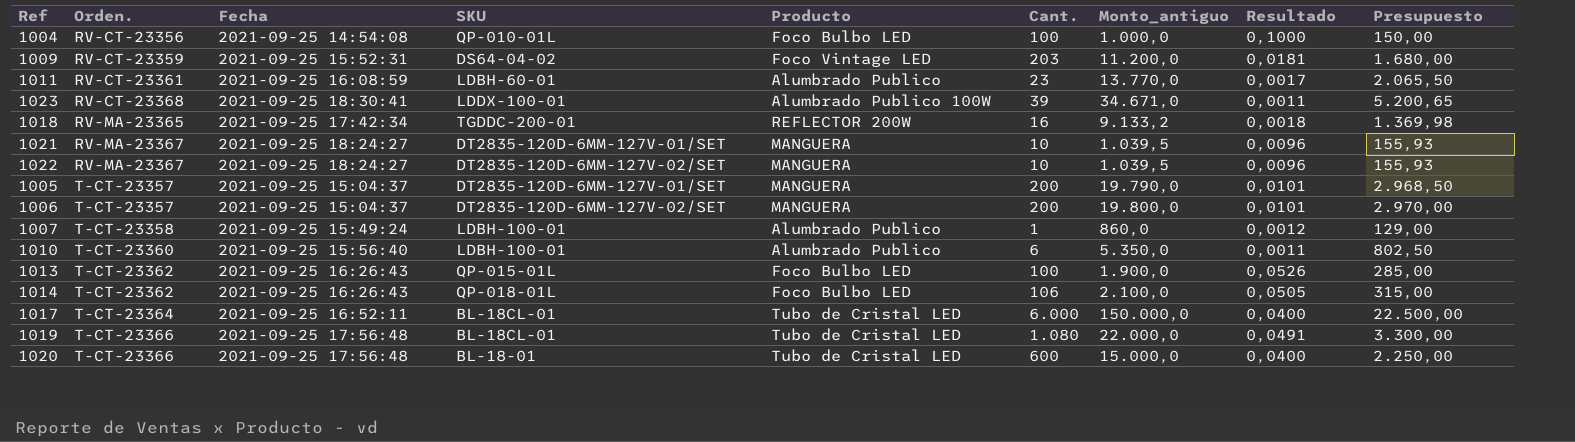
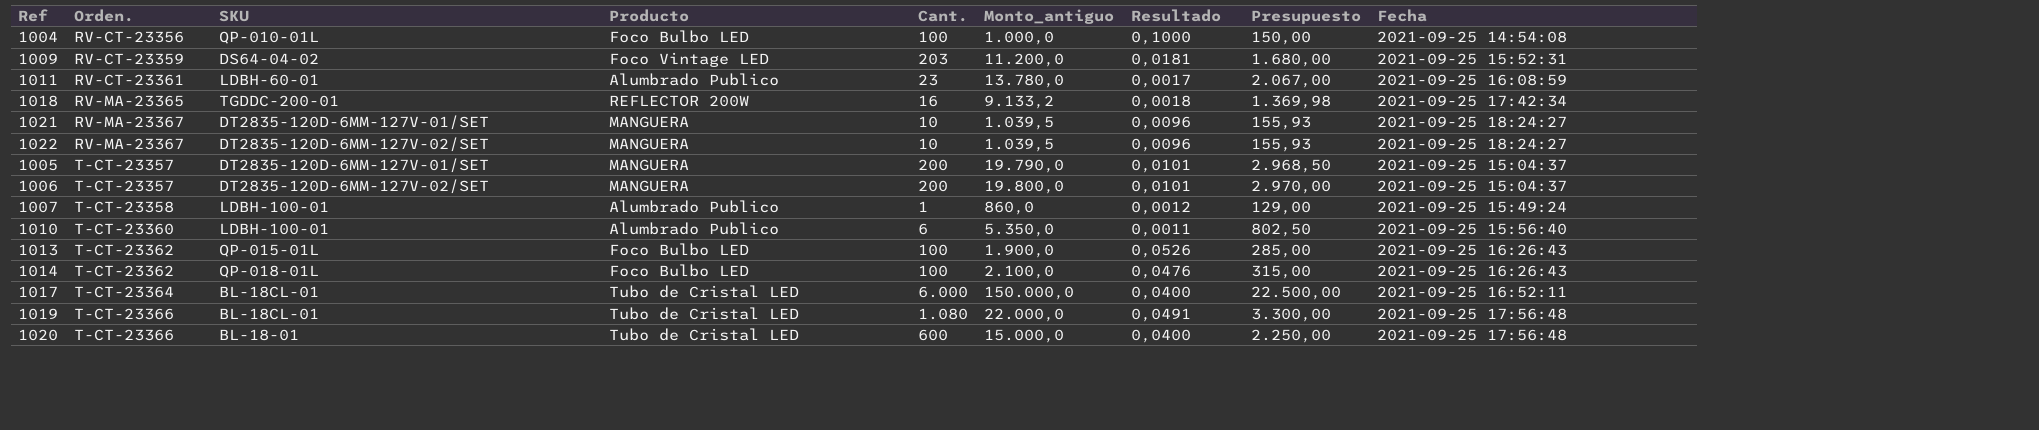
column Fecha | position: 3 -> 9
row 1023: RV-CT-23368 | 2021-09-25 18:30:41 | LDDX-100-01 | Alumbrado Publico 100W | 39 | 34.671,0 | 0,0011 | 5.200,65 -> none
1011 | Monto_antiguo: 13.770,0 -> 13.780,0
1011 | Presupuesto: 2.065,50 -> 2.067,00
1014 | Cant.: 106 -> 100
1014 | Resultado: 0,0505 -> 0,0476

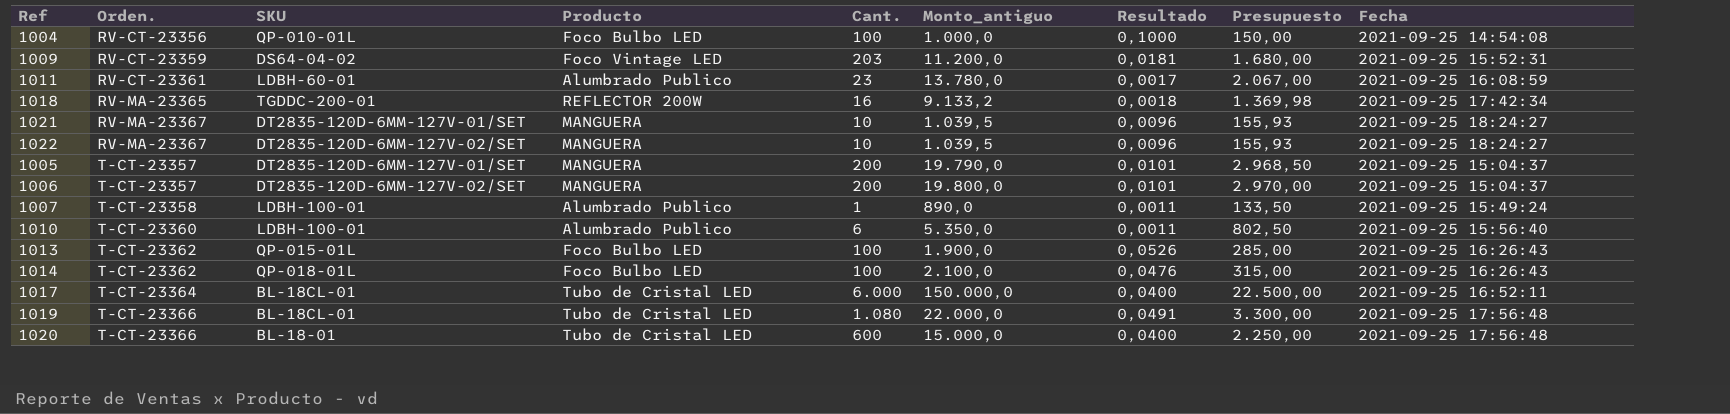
1007 | Monto_antiguo: 860,0 -> 890,0
1007 | Resultado: 0,0012 -> 0,0011
1007 | Presupuesto: 129,00 -> 133,50

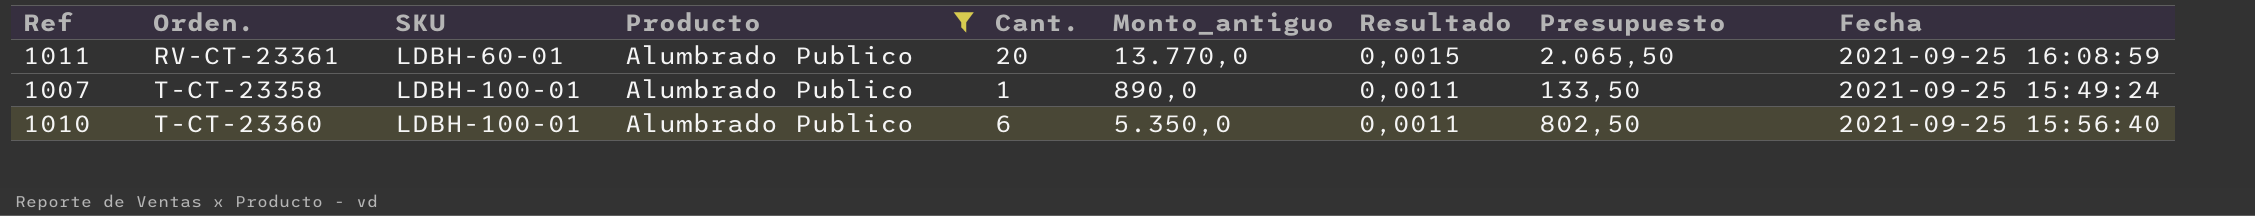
filter: none -> Producto = Alumbrado Publico
1011 | Cant.: 23 -> 20
1011 | Monto_antiguo: 13.780,0 -> 13.770,0
1011 | Resultado: 0,0017 -> 0,0015
1011 | Presupuesto: 2.067,00 -> 2.065,50

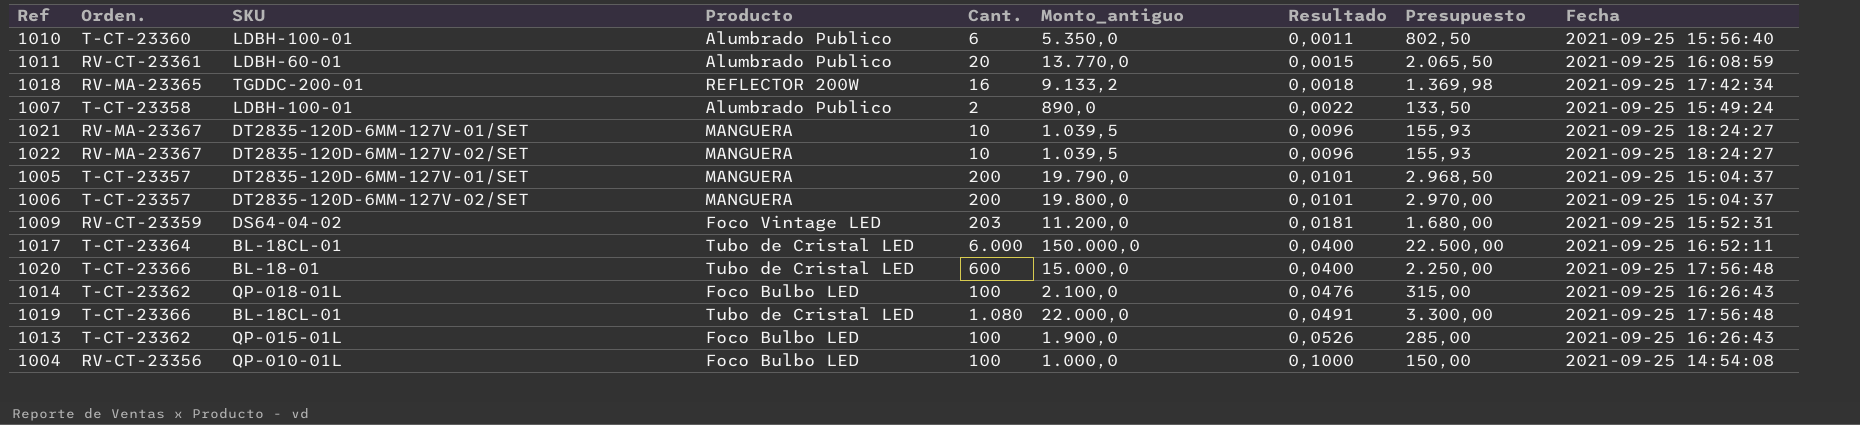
filter: Producto = Alumbrado Publico -> none
row order: Orden. ascending -> Resultado ascending
1007 | Cant.: 1 -> 2
1007 | Resultado: 0,0011 -> 0,0022

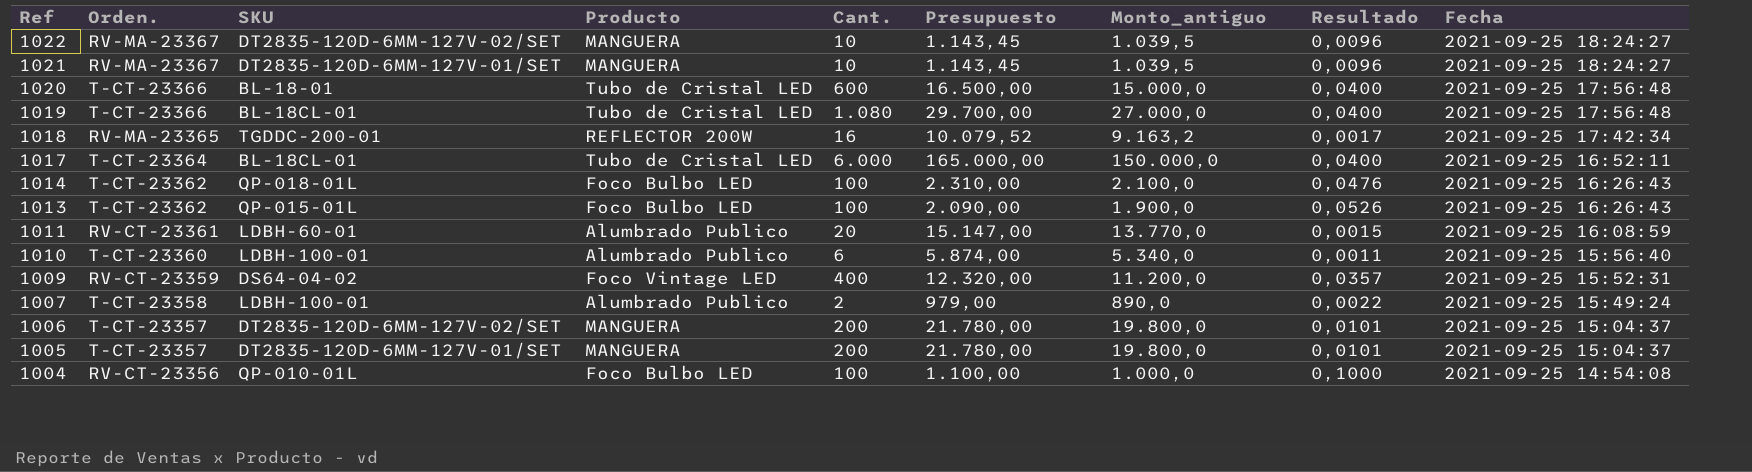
row order: Resultado ascending -> Ref descending
column Presupuesto | formula: [Monto_antiguo] * 0,15 -> [Monto_antiguo] * 1,1
column Presupuesto | position: 8 -> 6
1019 | Monto_antiguo: 22.000,0 -> 27.000,0
1019 | Resultado: 0,0491 -> 0,0400
1018 | Monto_antiguo: 9.133,2 -> 9.163,2
1018 | Resultado: 0,0018 -> 0,0017
1010 | Monto_antiguo: 5.350,0 -> 5.340,0
1009 | Cant.: 203 -> 400
1009 | Resultado: 0,0181 -> 0,0357
1005 | Monto_antiguo: 19.790,0 -> 19.800,0

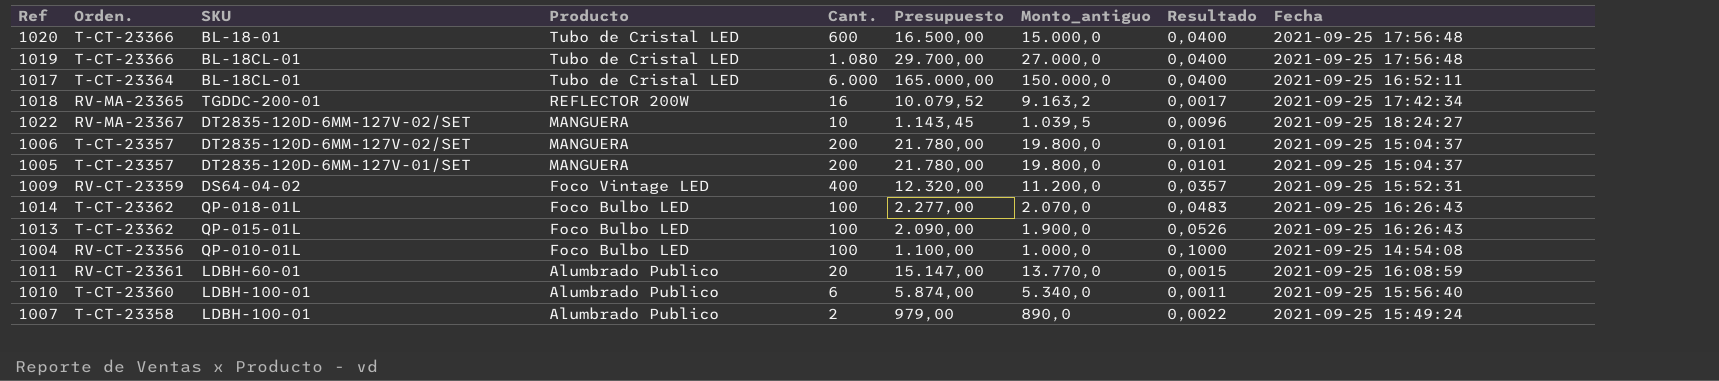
row order: Ref descending -> Producto descending
row 1021: RV-MA-23367 | DT2835-120D-6MM-127V-01/SET | MANGUERA | 10 | 1.143,45 | 1.039,5 | 0,0096 | 2021-09-25 18:24:27 -> none
1014 | Presupuesto: 2.310,00 -> 2.277,00
1014 | Monto_antiguo: 2.100,0 -> 2.070,0
1014 | Resultado: 0,0476 -> 0,0483

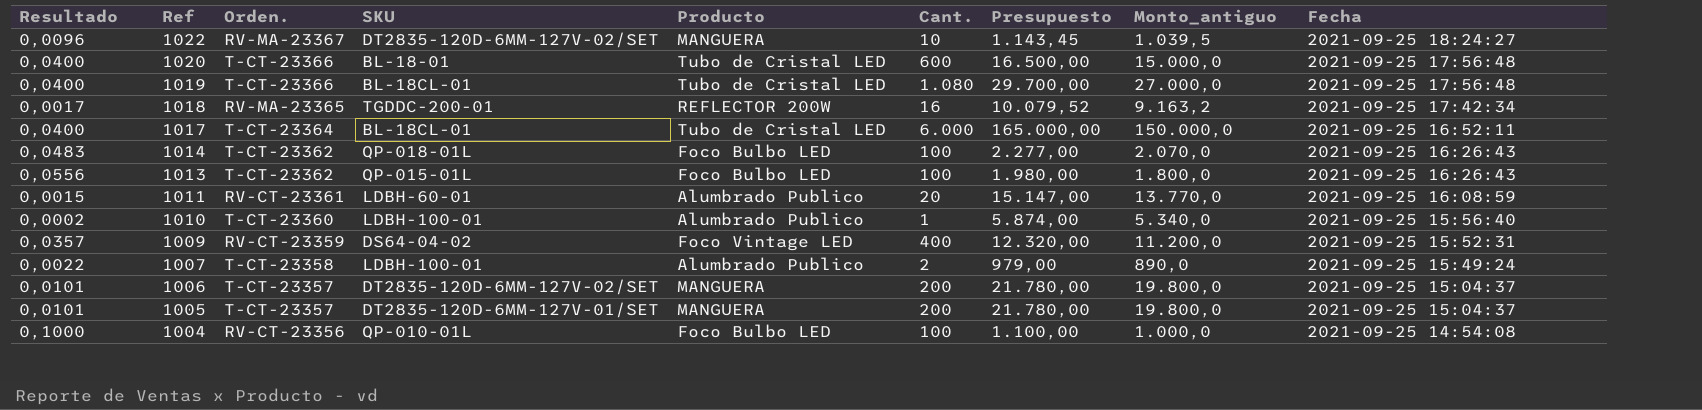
row order: Producto descending -> Ref descending
column Resultado | position: 8 -> 1
1013 | Resultado: 0,0526 -> 0,0556
1013 | Presupuesto: 2.090,00 -> 1.980,00
1013 | Monto_antiguo: 1.900,0 -> 1.800,0
1010 | Resultado: 0,0011 -> 0,0002
1010 | Cant.: 6 -> 1

